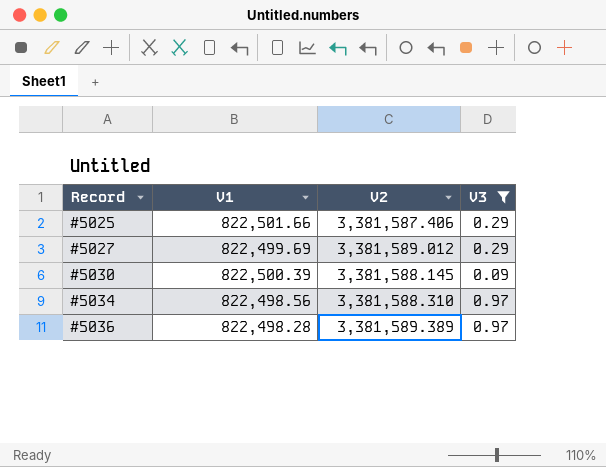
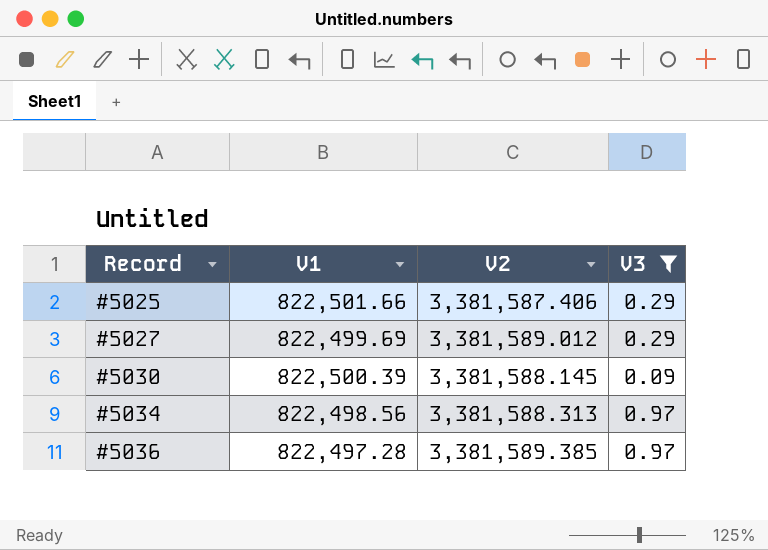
#5034 | V2: 3,381,588.310 -> 3,381,588.313
#5036 | V1: 822,498.28 -> 822,497.28
#5036 | V2: 3,381,589.389 -> 3,381,589.385

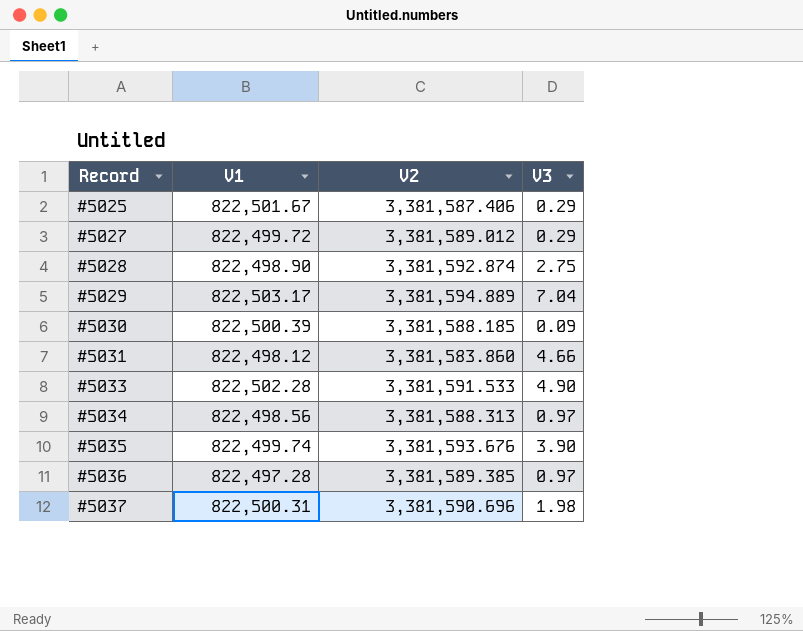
filter: V3 <= 0.97 -> none
#5025 | V1: 822,501.66 -> 822,501.67
#5027 | V1: 822,499.69 -> 822,499.72
#5030 | V2: 3,381,588.145 -> 3,381,588.185

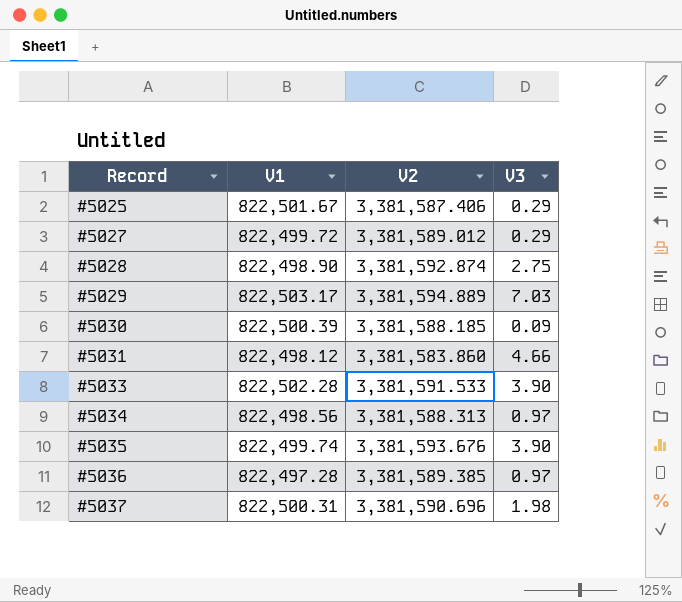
#5029 | V3: 7.04 -> 7.03
#5033 | V3: 4.90 -> 3.90

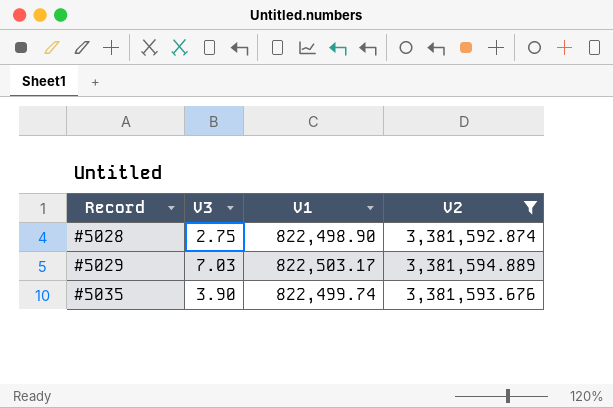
filter: none -> V2 >= 3,381,592.874
column V3 | position: 4 -> 2

